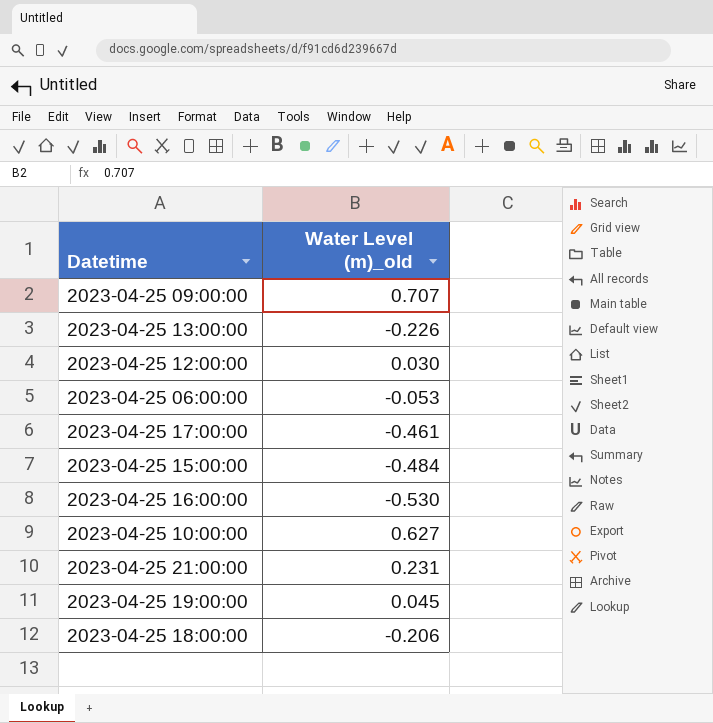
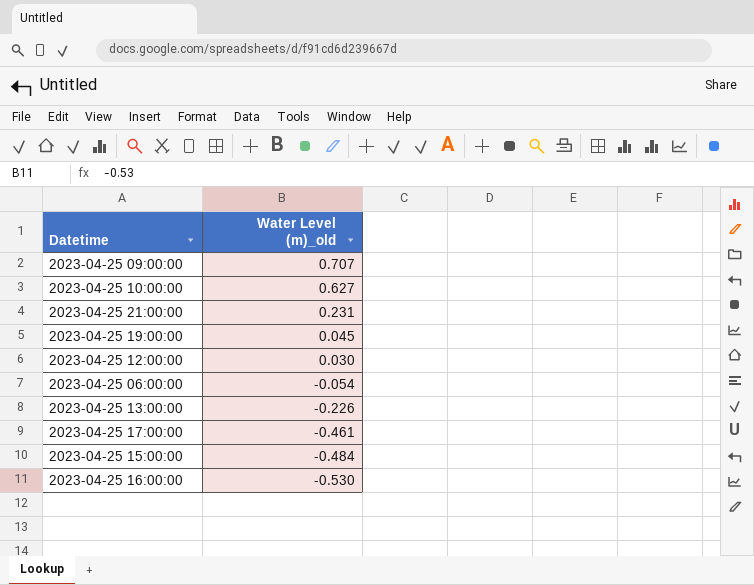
row order: none -> Water Level (m)_old descending
row 2023-04-25 18:00:00: -0.206 -> none
2023-04-25 06:00:00 | Water Level (m)_old: -0.053 -> -0.054

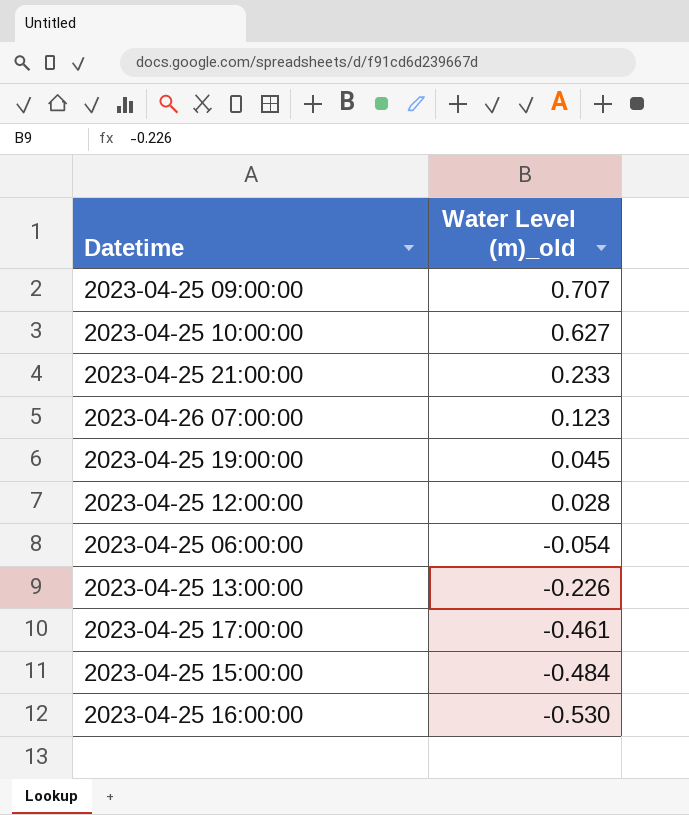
2023-04-25 21:00:00 | Water Level (m)_old: 0.231 -> 0.233
row 2023-04-26 07:00:00: none -> 0.123
2023-04-25 12:00:00 | Water Level (m)_old: 0.030 -> 0.028

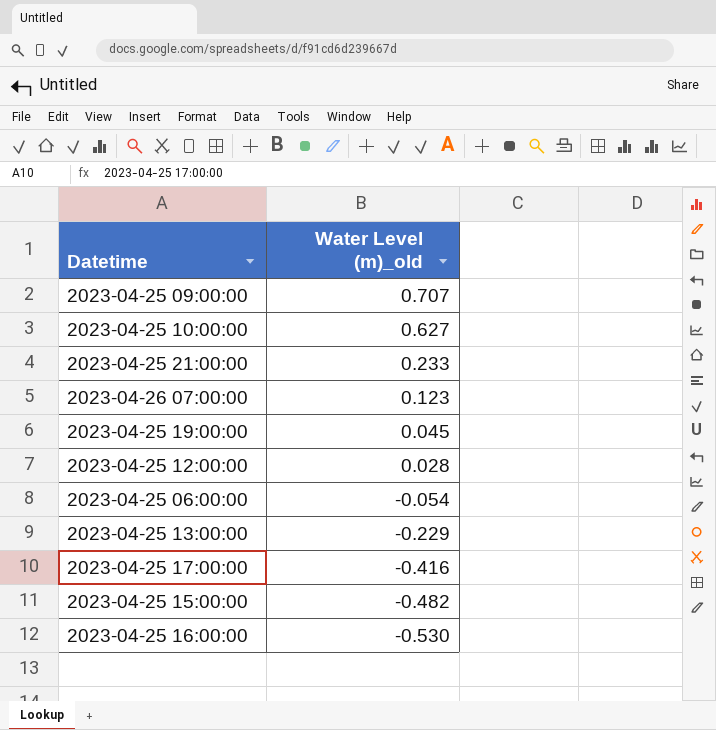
2023-04-25 13:00:00 | Water Level (m)_old: -0.226 -> -0.229
2023-04-25 17:00:00 | Water Level (m)_old: -0.461 -> -0.416
2023-04-25 15:00:00 | Water Level (m)_old: -0.484 -> -0.482

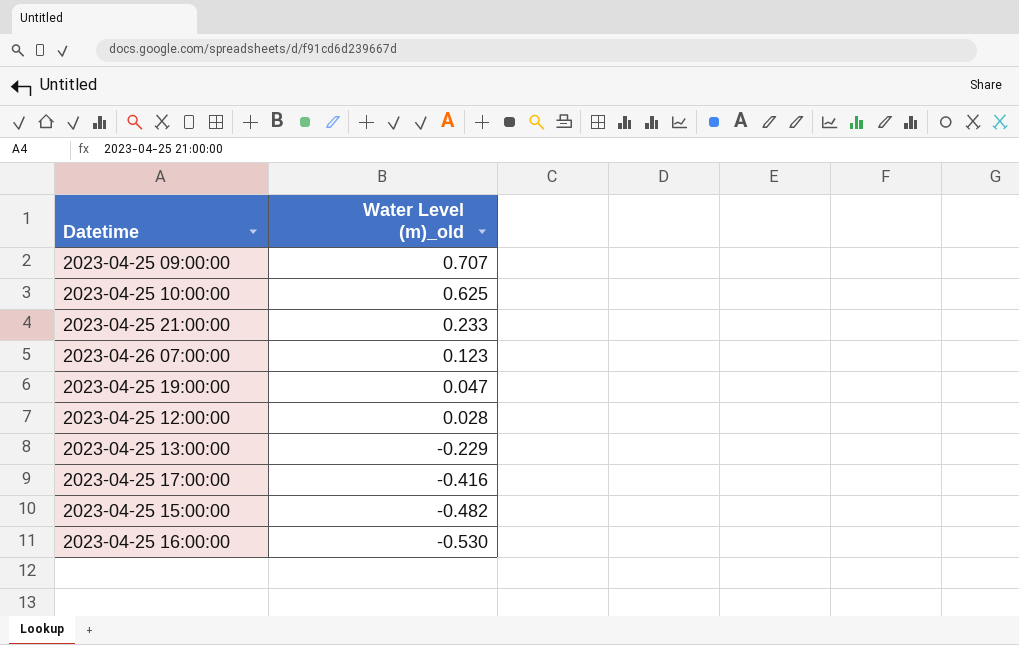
row 2023-04-25 06:00:00: -0.054 -> none
2023-04-25 10:00:00 | Water Level (m)_old: 0.627 -> 0.625
2023-04-25 19:00:00 | Water Level (m)_old: 0.045 -> 0.047

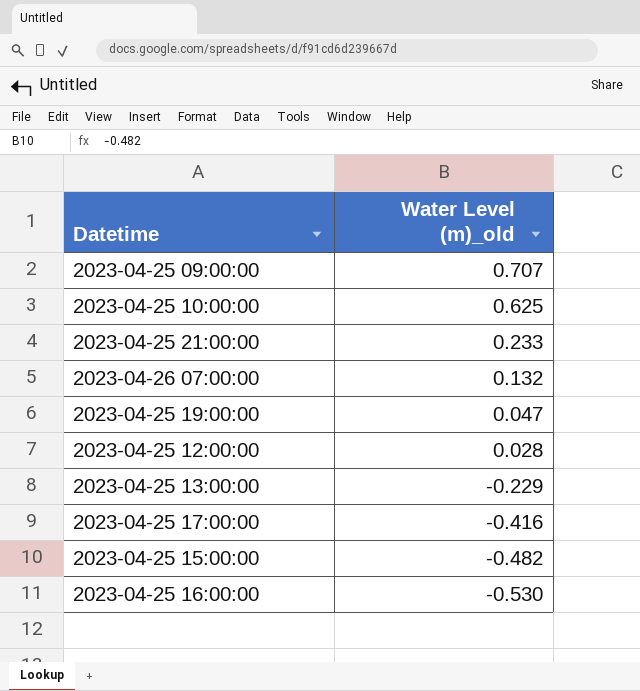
2023-04-26 07:00:00 | Water Level (m)_old: 0.123 -> 0.132

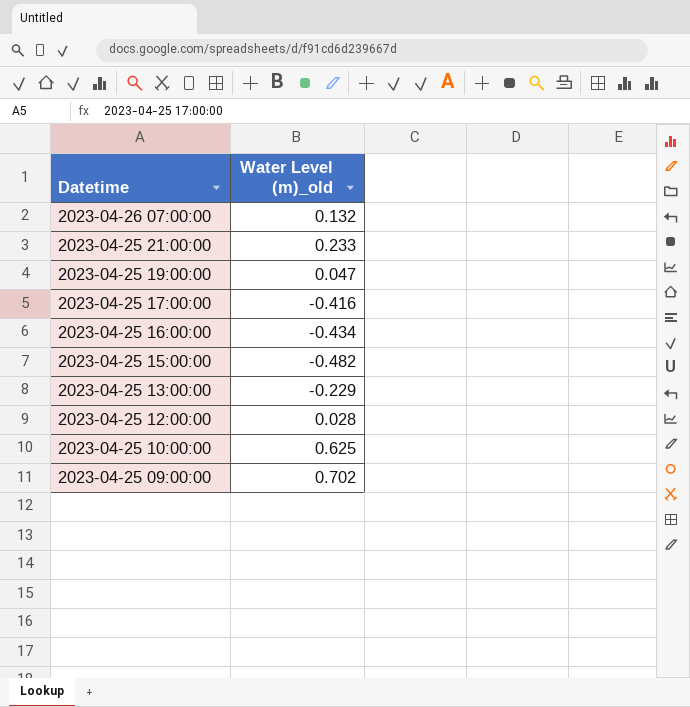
row order: Water Level (m)_old descending -> Datetime descending
2023-04-25 16:00:00 | Water Level (m)_old: -0.530 -> -0.434
2023-04-25 09:00:00 | Water Level (m)_old: 0.707 -> 0.702

